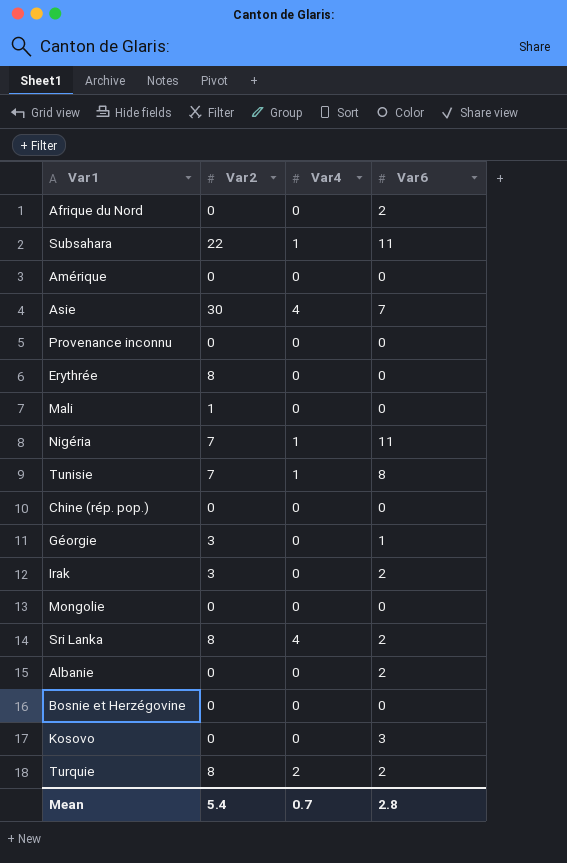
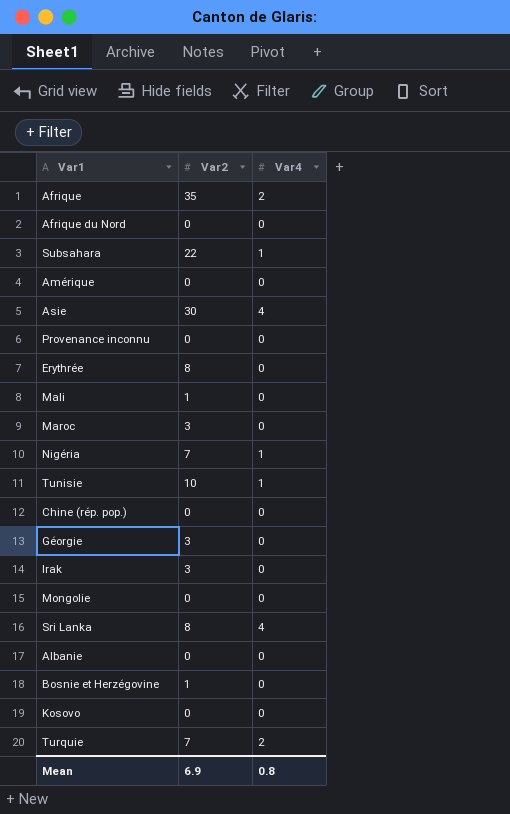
column Var6 | position: 4 -> none
row Afrique: none -> 35 | 2
row Maroc: none -> 3 | 0
Tunisie | Var2: 7 -> 10
Bosnie et Herzégovine | Var2: 0 -> 1
Turquie | Var2: 8 -> 7
Mean | Var2: 5.4 -> 6.9
Mean | Var4: 0.7 -> 0.8

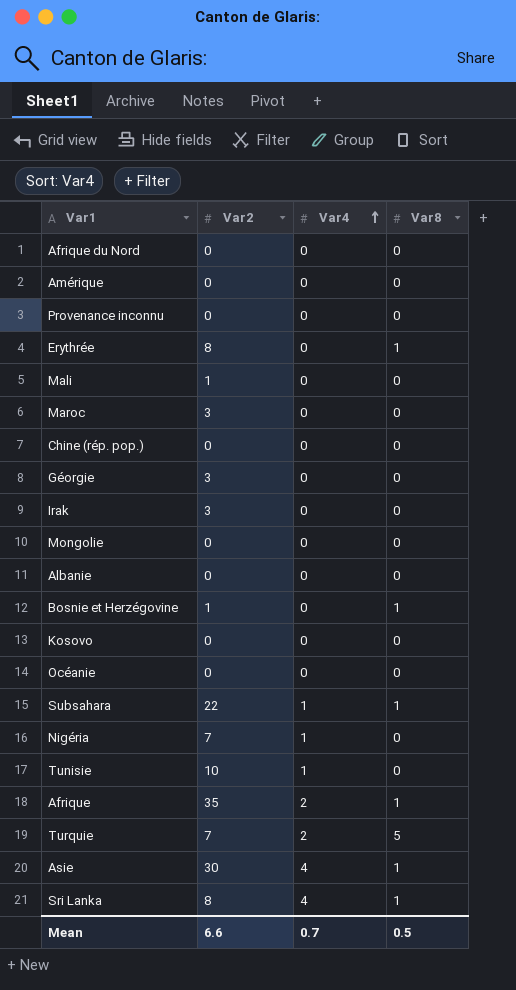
row order: none -> Var4 ascending
column Var8 | position: none -> 4
row Océanie: none -> 0 | 0 | 0
Mean | Var2: 6.9 -> 6.6
Mean | Var4: 0.8 -> 0.7

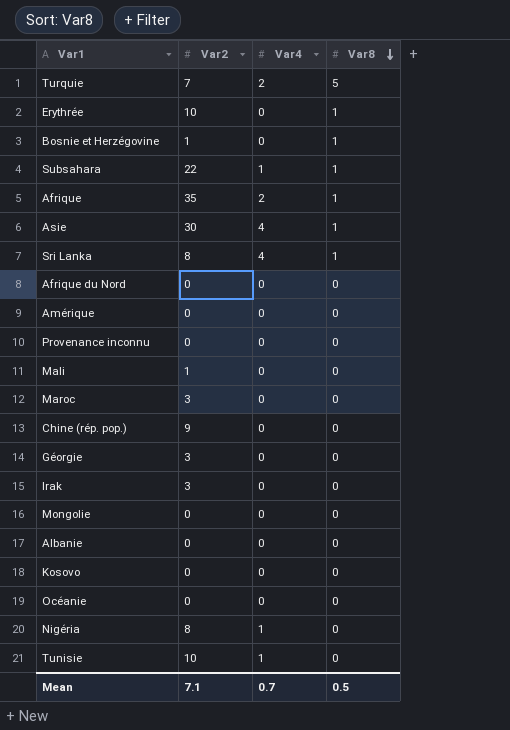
row order: Var4 ascending -> Var8 descending
Erythrée | Var2: 8 -> 10
Chine (rép. pop.) | Var2: 0 -> 9
Nigéria | Var2: 7 -> 8
Mean | Var2: 6.6 -> 7.1

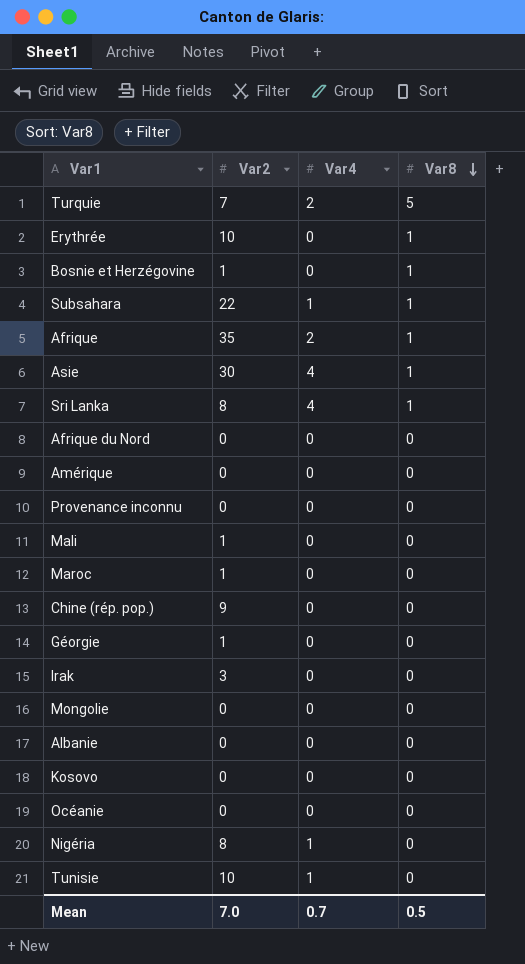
Maroc | Var2: 3 -> 1
Géorgie | Var2: 3 -> 1
Mean | Var2: 7.1 -> 7.0

